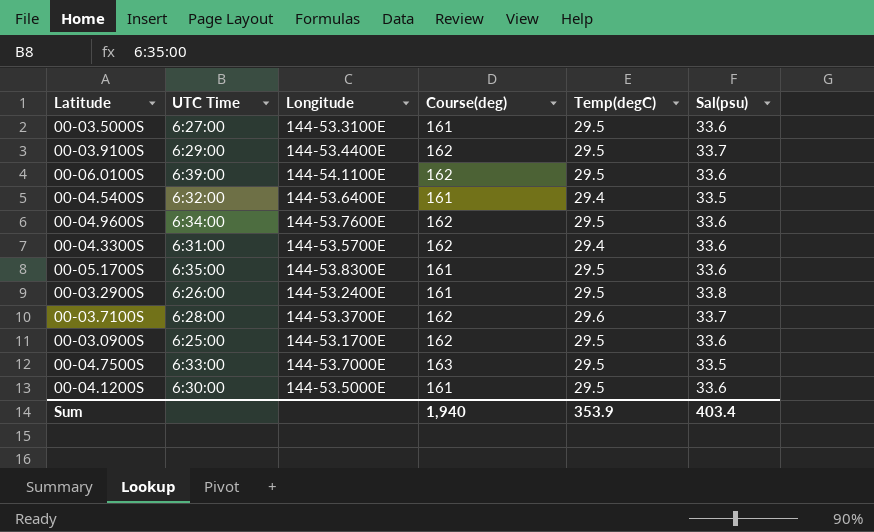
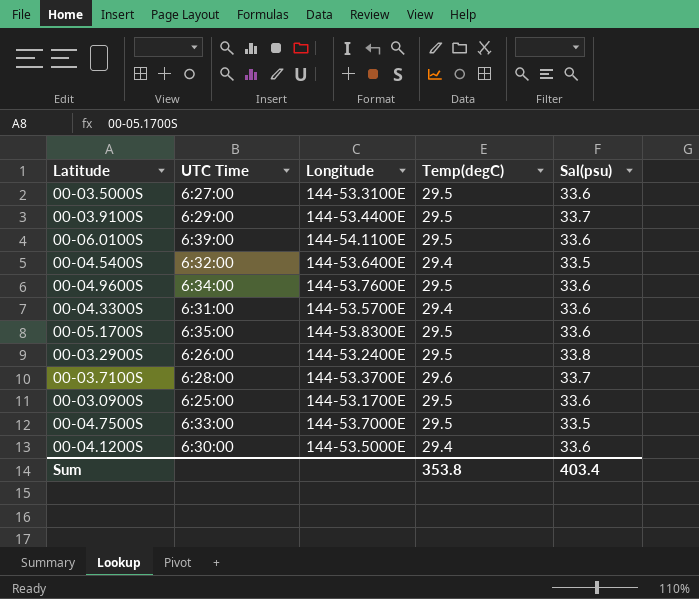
column Course(deg) | position: 4 -> none
00-04.1200S | Temp(degC): 29.5 -> 29.4
Sum | Temp(degC): 353.9 -> 353.8

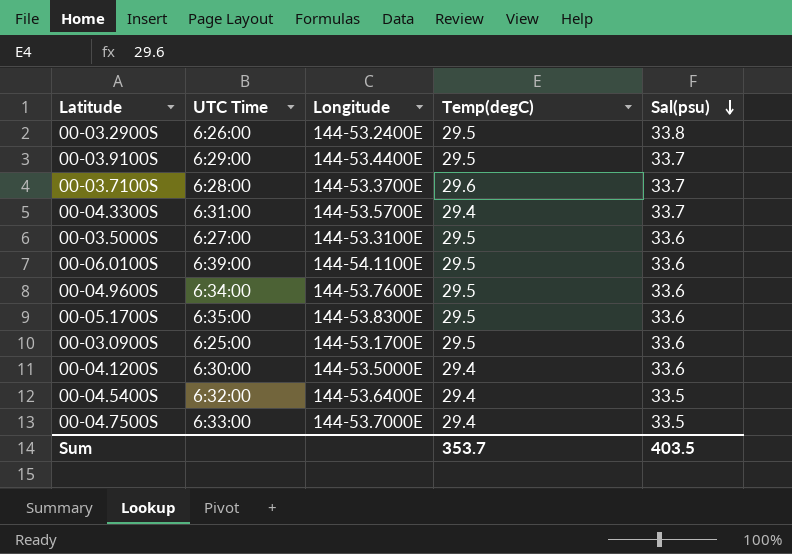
row order: none -> Sal(psu) descending
00-04.3300S | Sal(psu): 33.6 -> 33.7
00-04.7500S | Temp(degC): 29.5 -> 29.4
Sum | Temp(degC): 353.8 -> 353.7
Sum | Sal(psu): 403.4 -> 403.5

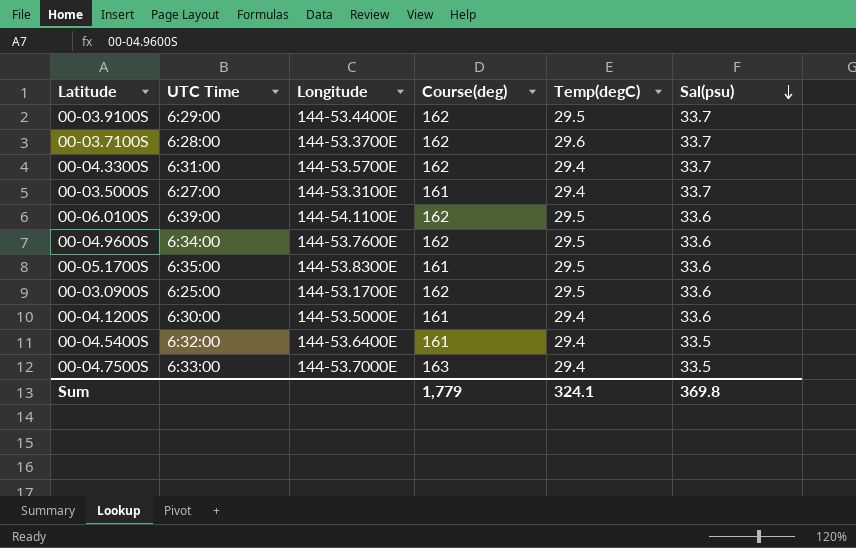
column Course(deg) | position: none -> 4
row 00-03.2900S: 6:26:00 | 144-53.2400E | 29.5 | 33.8 -> none
00-03.5000S | Temp(degC): 29.5 -> 29.4
00-03.5000S | Sal(psu): 33.6 -> 33.7
Sum | Temp(degC): 353.7 -> 324.1
Sum | Sal(psu): 403.5 -> 369.8

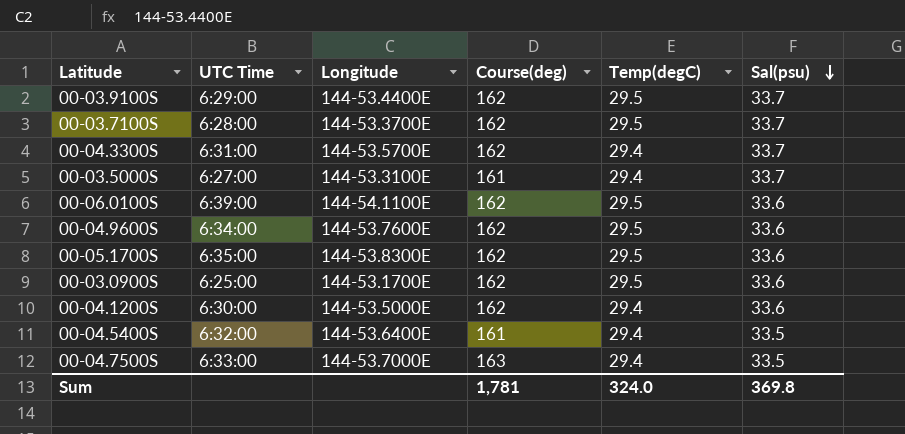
00-03.7100S | Temp(degC): 29.6 -> 29.5
00-05.1700S | Course(deg): 161 -> 162
00-04.1200S | Course(deg): 161 -> 162
Sum | Course(deg): 1,779 -> 1,781
Sum | Temp(degC): 324.1 -> 324.0

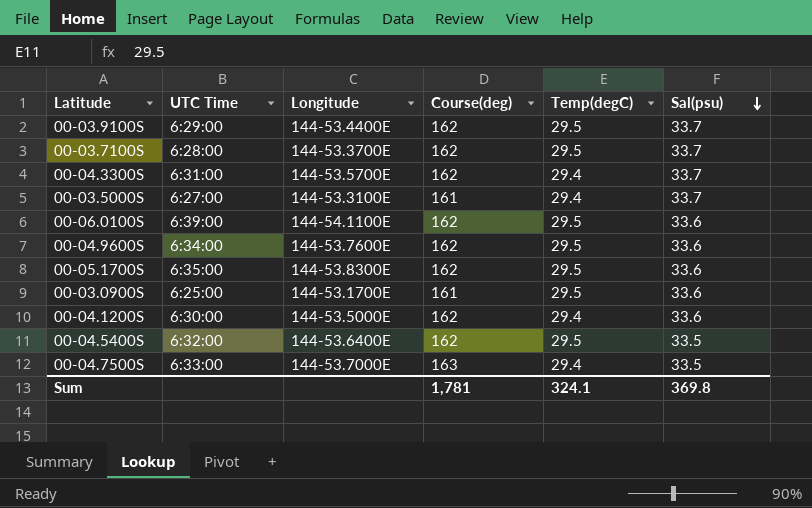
00-03.0900S | Course(deg): 162 -> 161
00-04.5400S | Course(deg): 161 -> 162
00-04.5400S | Temp(degC): 29.4 -> 29.5
Sum | Temp(degC): 324.0 -> 324.1

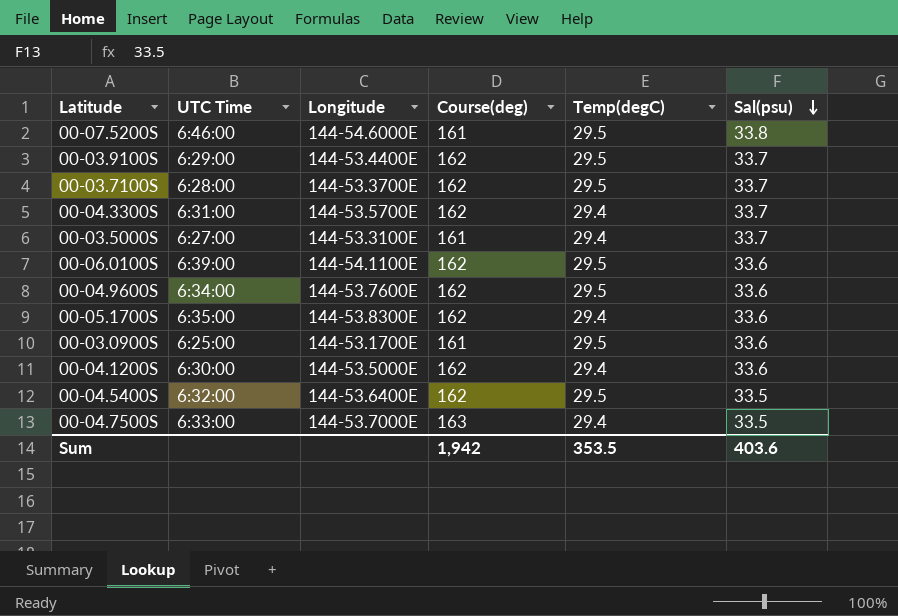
row 00-07.5200S: none -> 6:46:00 | 144-54.6000E | 161 | 29.5 | 33.8
00-05.1700S | Temp(degC): 29.5 -> 29.4
Sum | Course(deg): 1,781 -> 1,942
Sum | Temp(degC): 324.1 -> 353.5
Sum | Sal(psu): 369.8 -> 403.6

